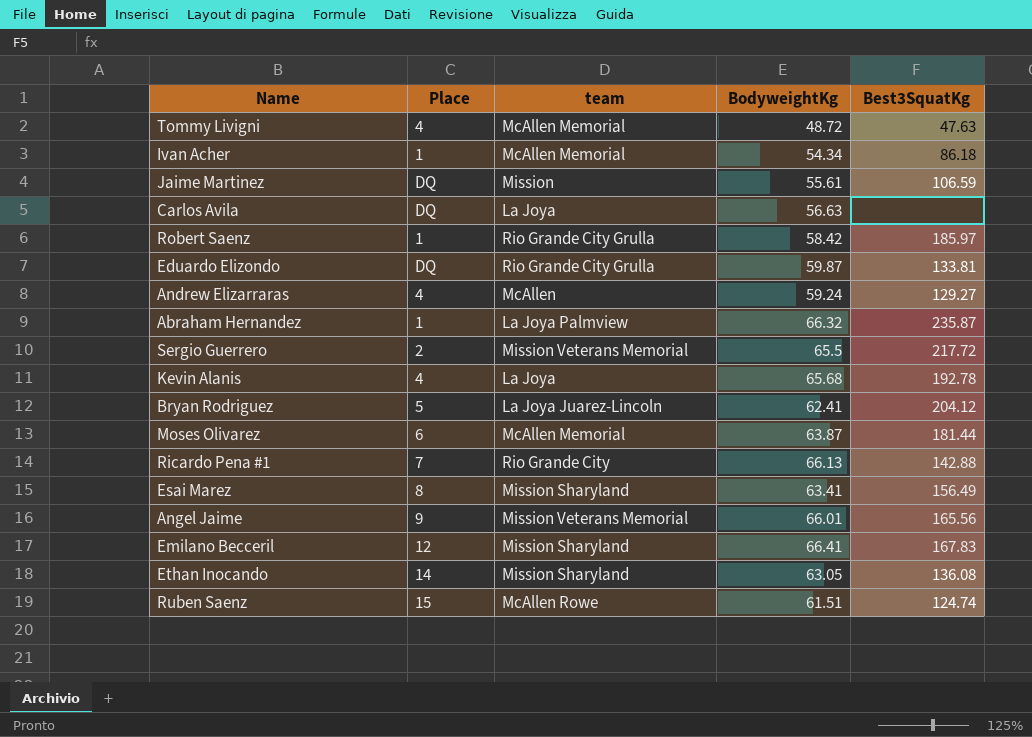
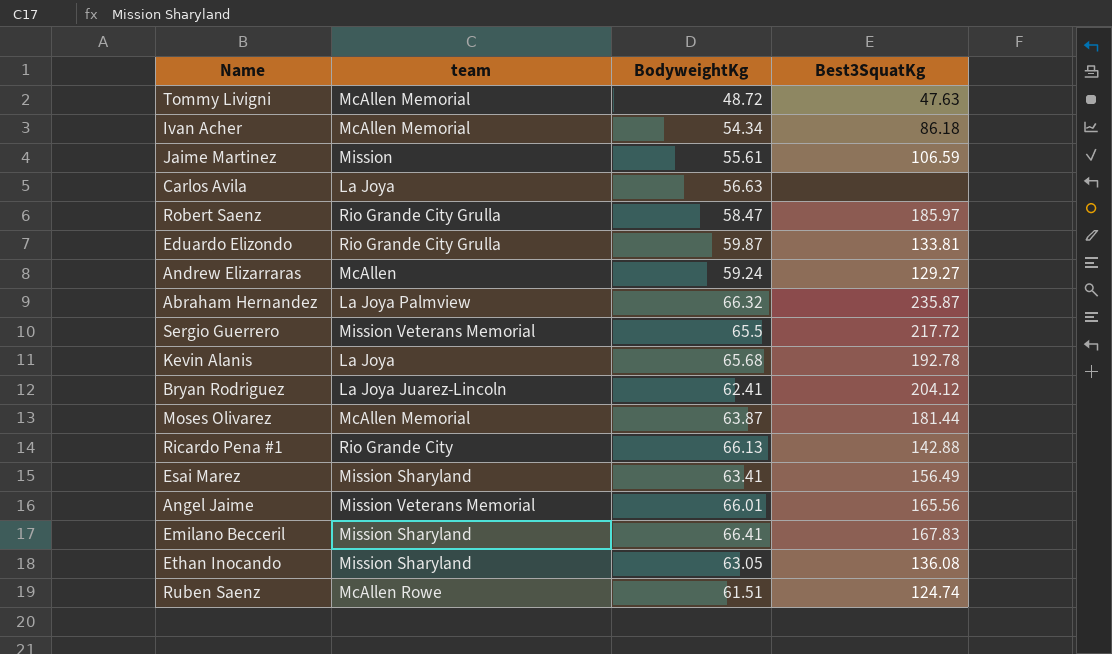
column Place | position: 2 -> none
Robert Saenz | BodyweightKg: 58.42 -> 58.47

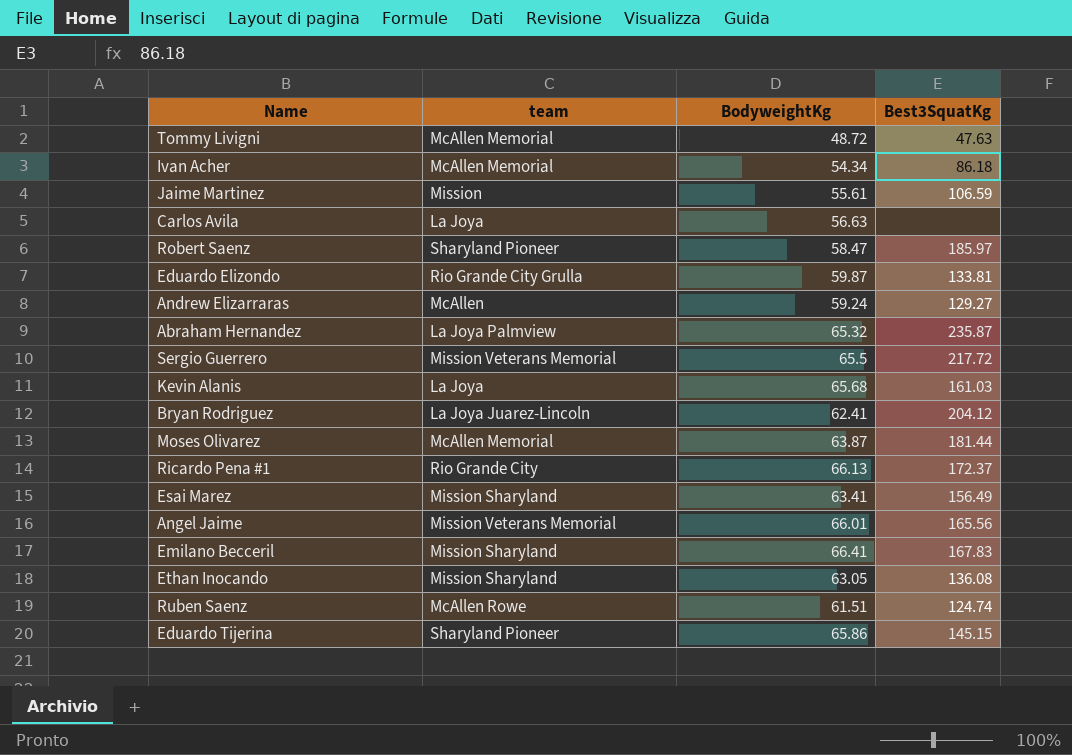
Robert Saenz | team: Rio Grande City Grulla -> Sharyland Pioneer
Abraham Hernandez | BodyweightKg: 66.32 -> 65.32
Kevin Alanis | Best3SquatKg: 192.78 -> 161.03
Ricardo Pena #1 | Best3SquatKg: 142.88 -> 172.37
row Eduardo Tijerina: none -> Sharyland Pioneer | 65.86 | 145.15

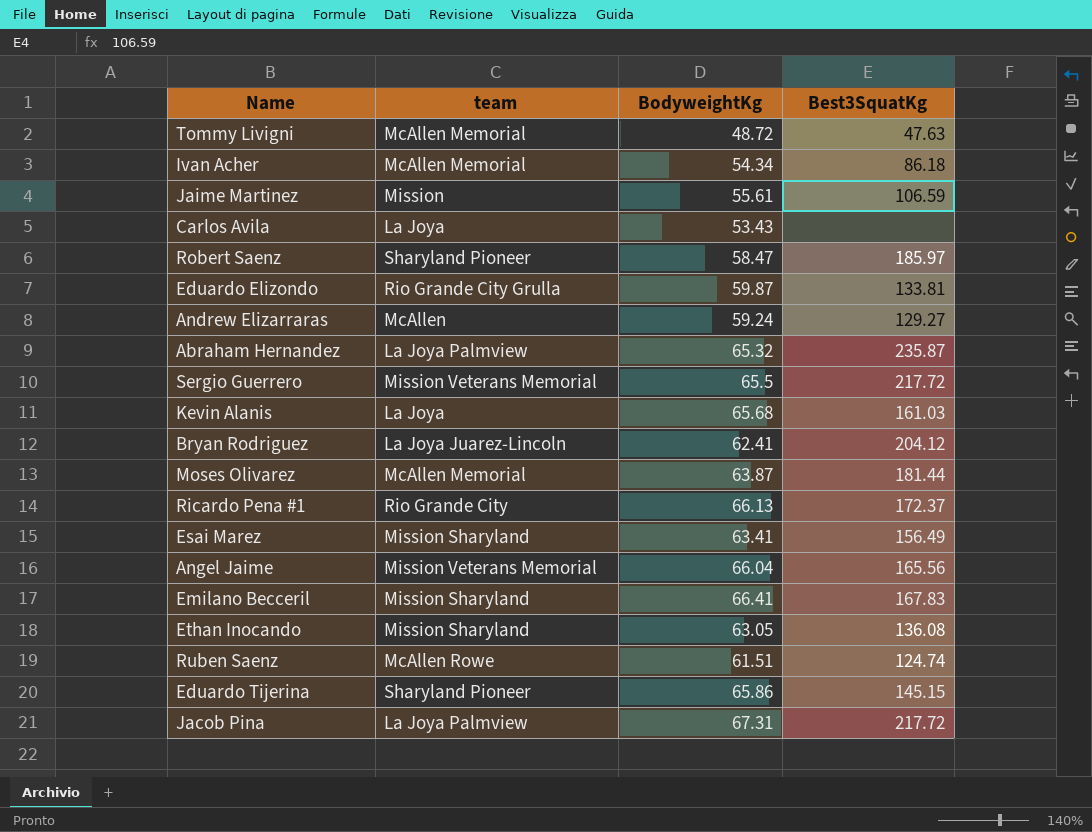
Carlos Avila | BodyweightKg: 56.63 -> 53.43
Angel Jaime | BodyweightKg: 66.01 -> 66.04
row Jacob Pina: none -> La Joya Palmview | 67.31 | 217.72

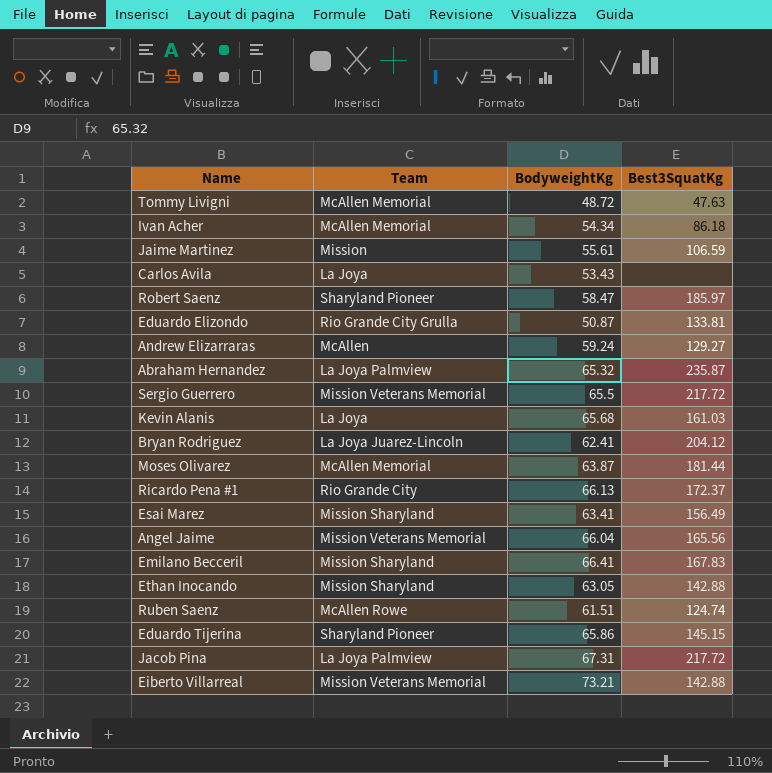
column name: team -> Team
Eduardo Elizondo | BodyweightKg: 59.87 -> 50.87
Ethan Inocando | Best3SquatKg: 136.08 -> 142.88
row Eiberto Villarreal: none -> Mission Veterans Memorial | 73.21 | 142.88

